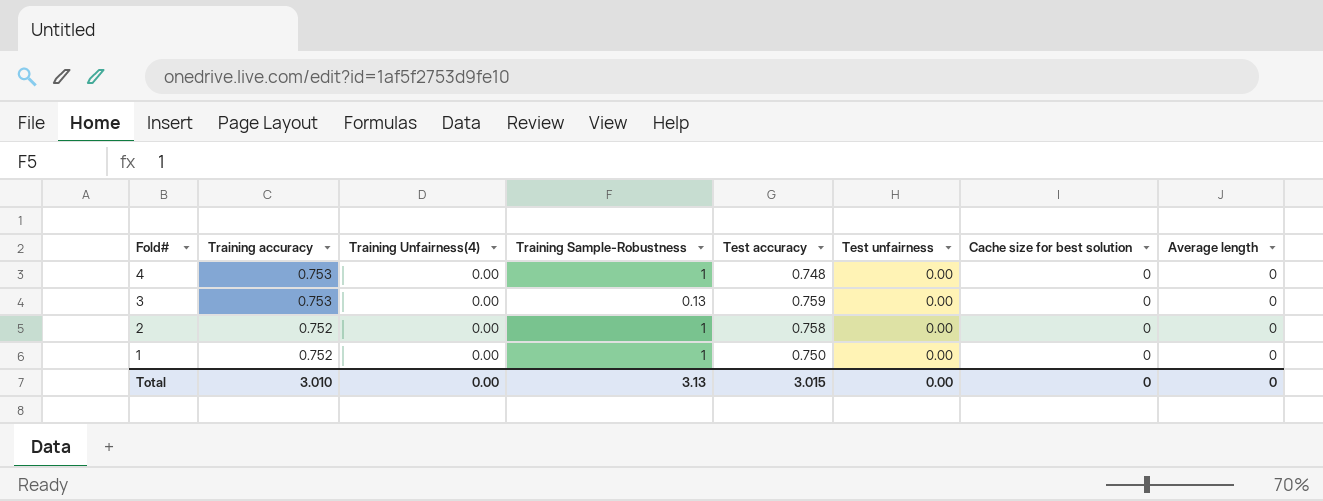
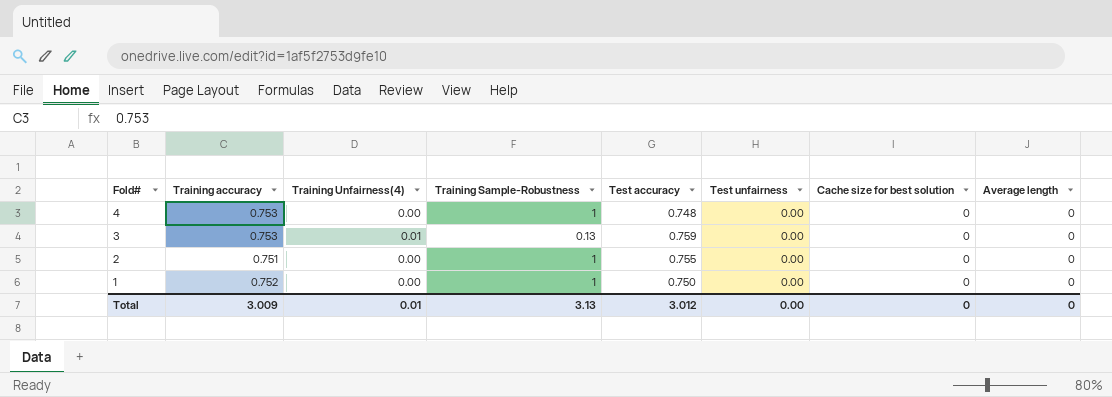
3 | Training Unfairness(4): 0.00 -> 0.01
2 | Training accuracy: 0.752 -> 0.751
2 | Test accuracy: 0.758 -> 0.755
Total | Training accuracy: 3.010 -> 3.009
Total | Training Unfairness(4): 0.00 -> 0.01
Total | Test accuracy: 3.015 -> 3.012

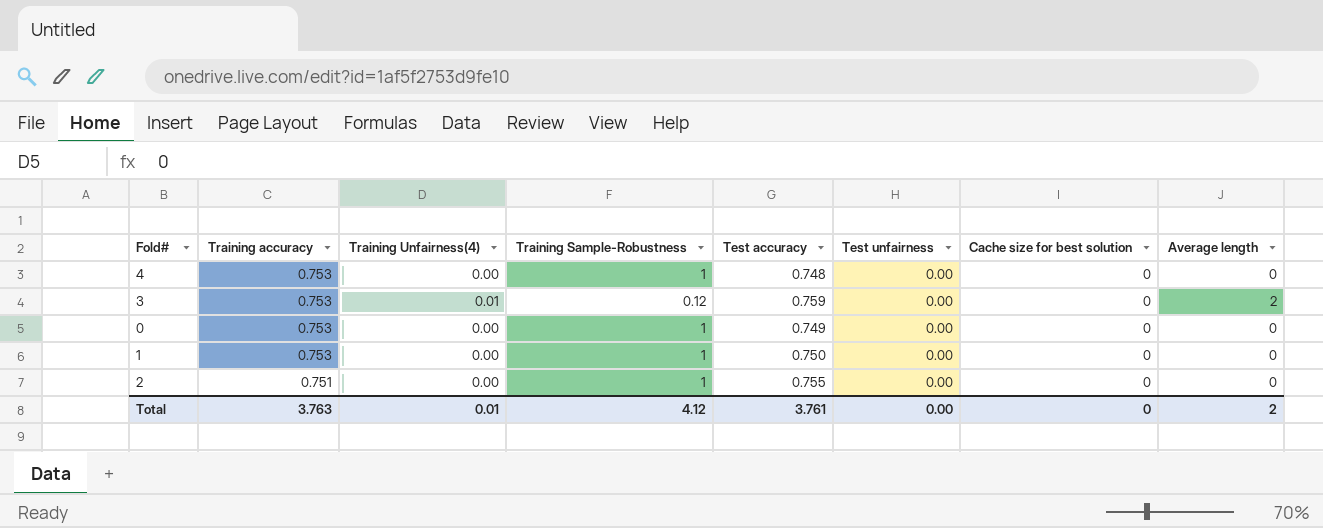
row order: Fold# descending -> Training accuracy descending
3 | Training Sample-Robustness: 0.13 -> 0.12
3 | Average length: 0 -> 2
row 0: none -> 0.753 | 0.00 | 1 | 0.749 | 0.00 | 0 | 0
1 | Training accuracy: 0.752 -> 0.753
Total | Training accuracy: 3.009 -> 3.763
Total | Training Sample-Robustness: 3.13 -> 4.12
Total | Test accuracy: 3.012 -> 3.761
Total | Average length: 0 -> 2

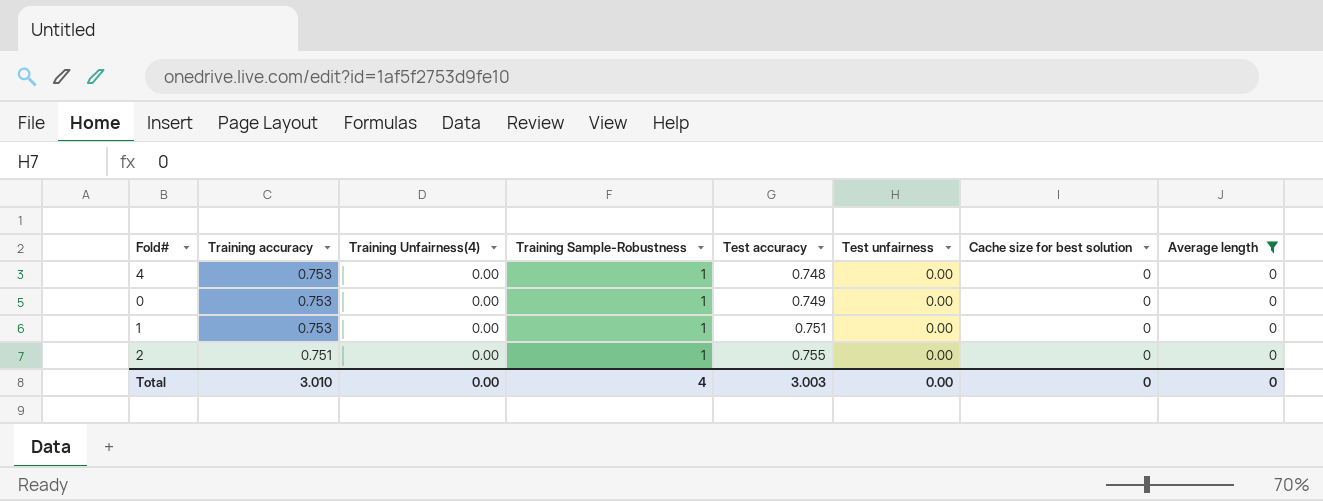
filter: none -> Average length = 0
1 | Test accuracy: 0.750 -> 0.751
Total | Training accuracy: 3.763 -> 3.010
Total | Training Unfairness(4): 0.01 -> 0.00
Total | Training Sample-Robustness: 4.12 -> 4
Total | Test accuracy: 3.761 -> 3.003
Total | Average length: 2 -> 0

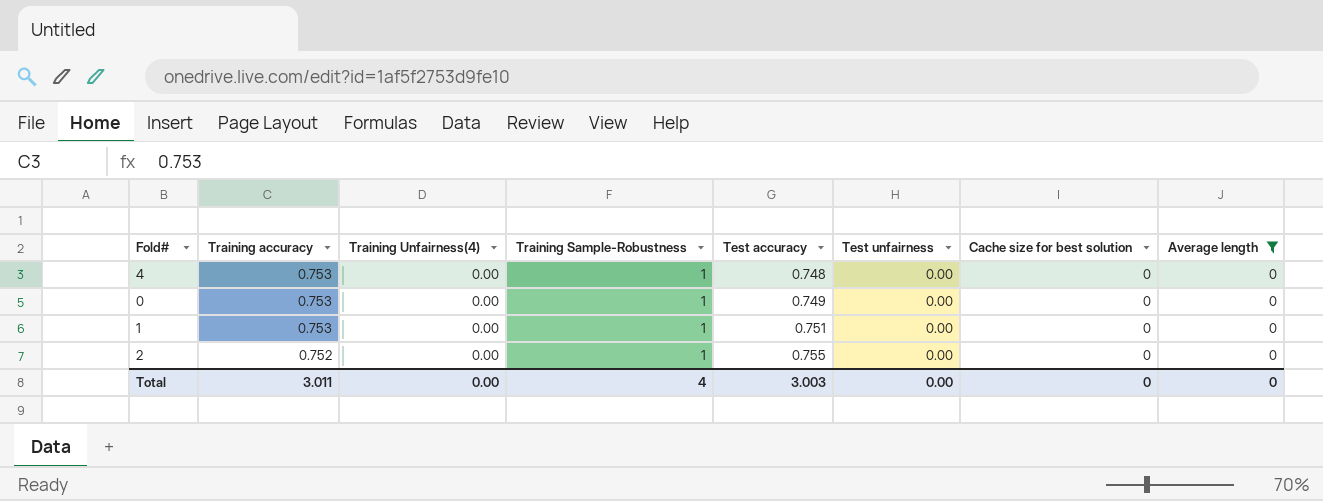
2 | Training accuracy: 0.751 -> 0.752
Total | Training accuracy: 3.010 -> 3.011

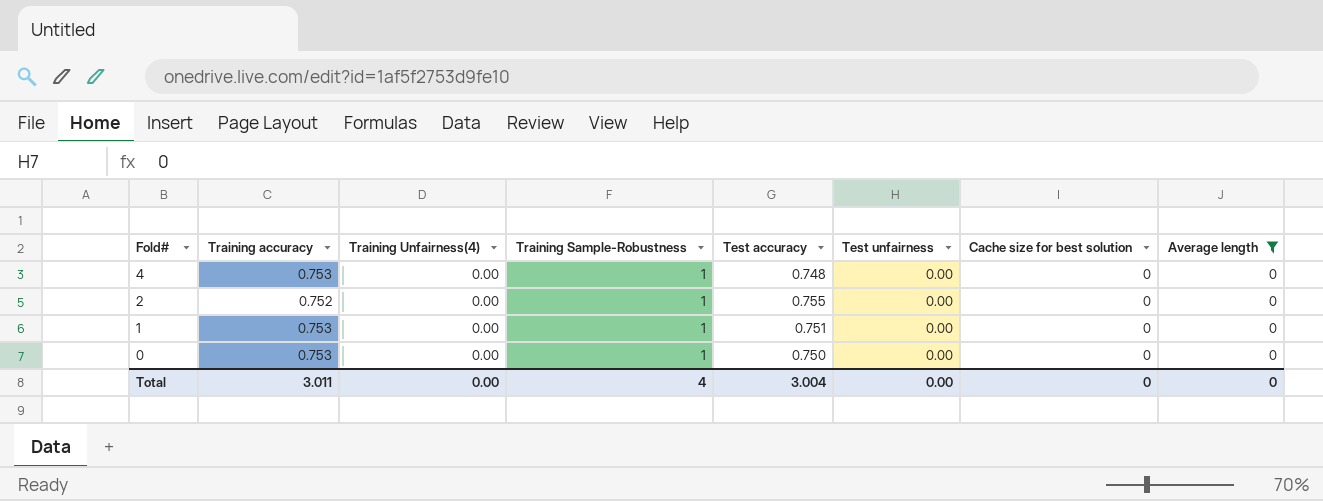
row order: Training accuracy descending -> Fold# descending
0 | Test accuracy: 0.749 -> 0.750
Total | Test accuracy: 3.003 -> 3.004

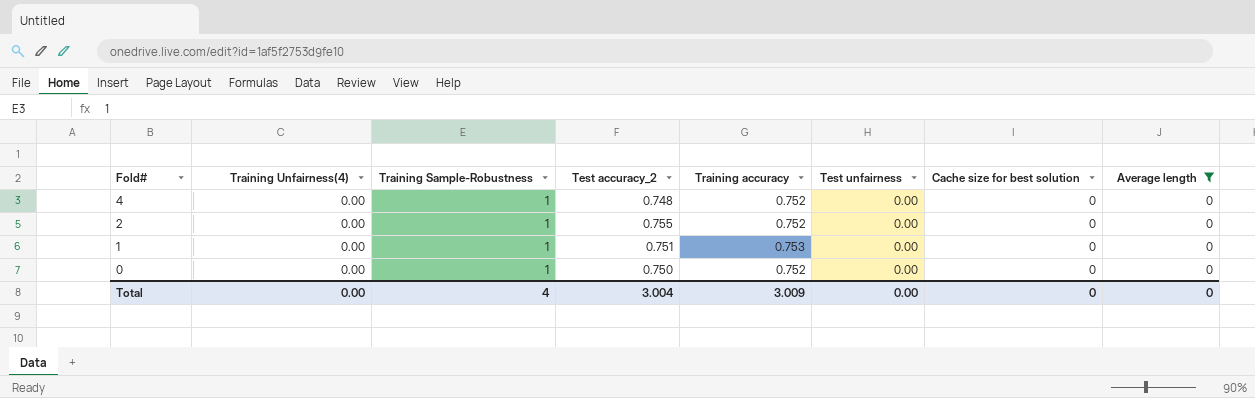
column name: Test accuracy -> Test accuracy_2
column Training accuracy | position: 2 -> 5
4 | Training accuracy: 0.753 -> 0.752
0 | Training accuracy: 0.753 -> 0.752
Total | Training accuracy: 3.011 -> 3.009

